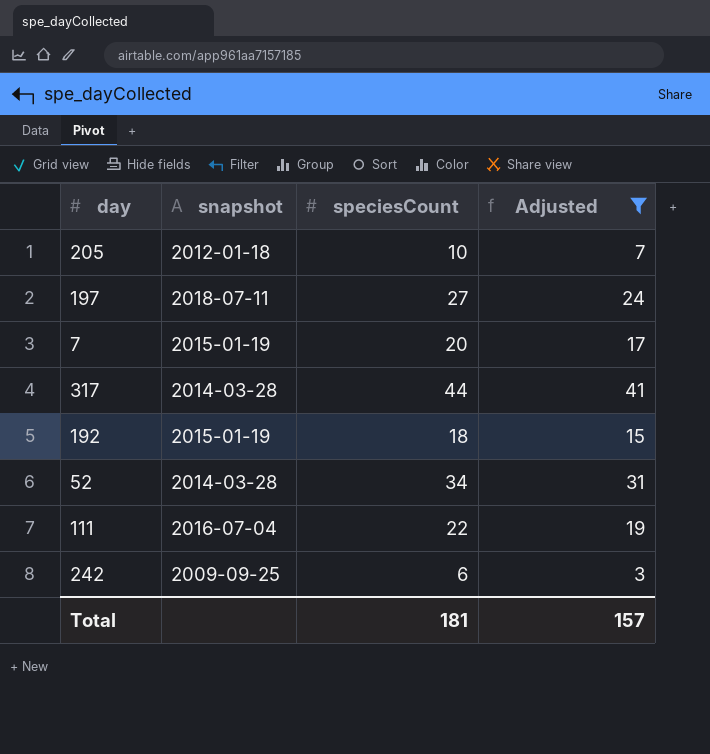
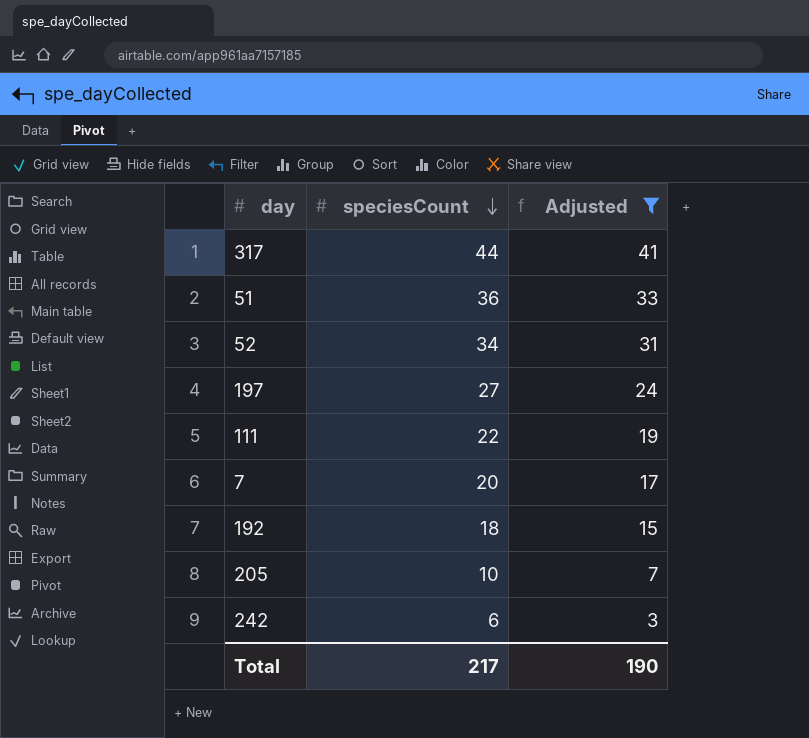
row order: none -> speciesCount descending
column snapshot | position: 2 -> none
row 51: none -> 36 | 33
Total | speciesCount: 181 -> 217
Total | Adjusted: 157 -> 190

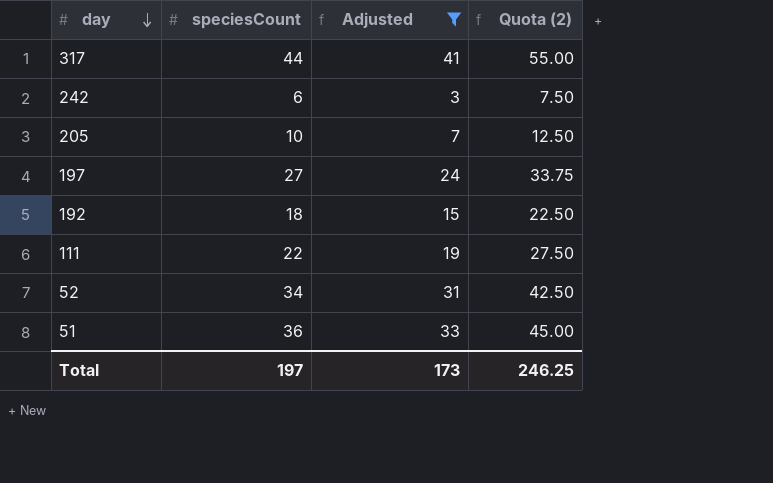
row order: speciesCount descending -> day descending
column Quota (2) | formula: none -> [speciesCount] * 1.25
row 7: 20 | 17 -> none
Total | speciesCount: 217 -> 197
Total | Adjusted: 190 -> 173

